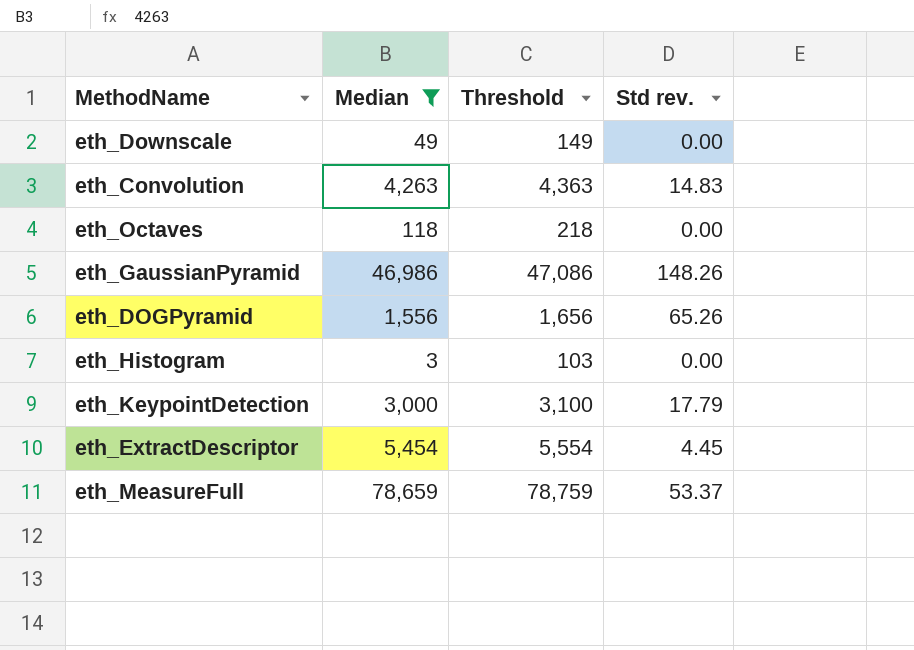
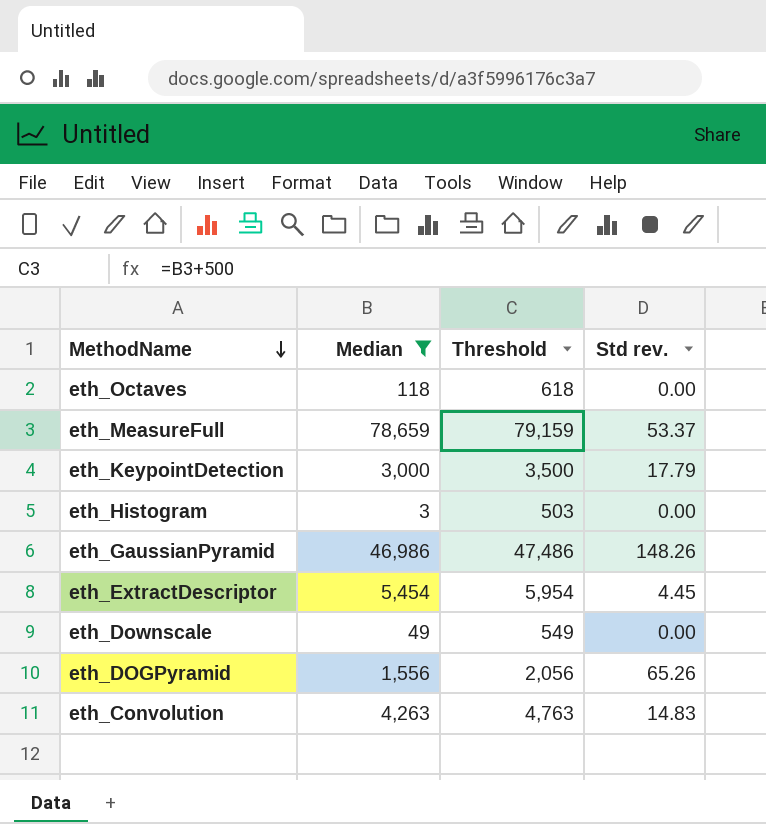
row order: none -> MethodName descending
column Threshold | formula: [Median] + 100 -> [Median] + 500

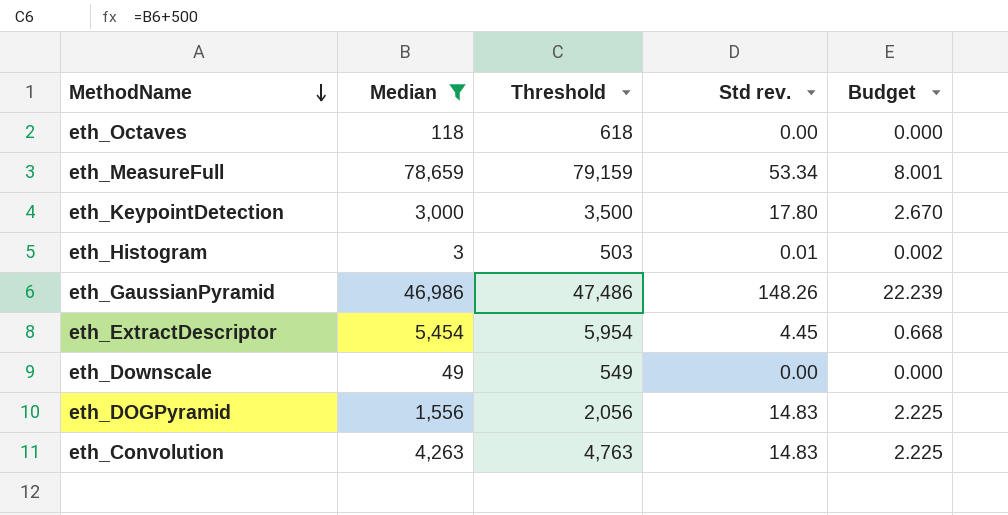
column Budget | formula: none -> [Std rev.] * 0.15
eth_MeasureFull | Std rev.: 53.37 -> 53.34
eth_KeypointDetection | Std rev.: 17.79 -> 17.80
eth_Histogram | Std rev.: 0.00 -> 0.01
eth_DOGPyramid | Std rev.: 65.26 -> 14.83

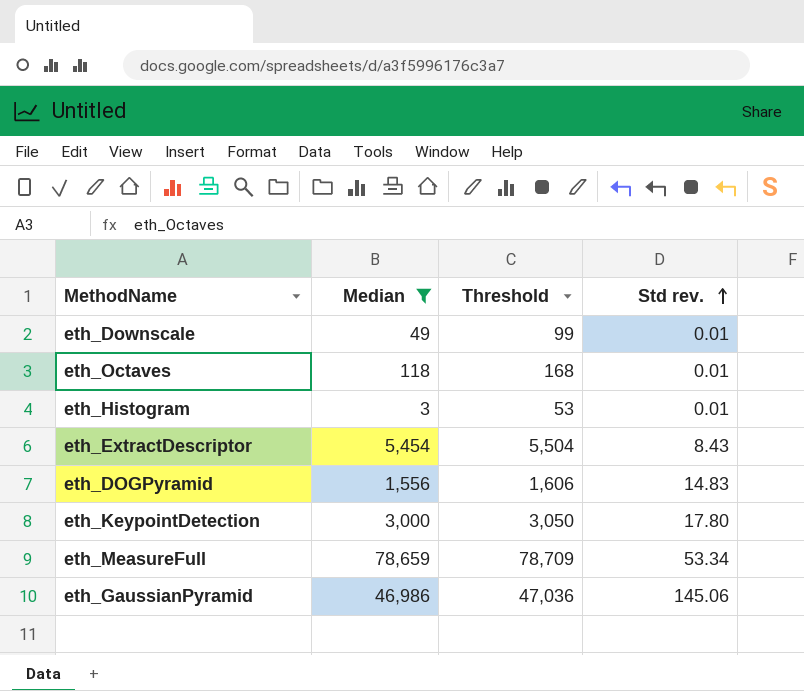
row order: MethodName descending -> Std rev. ascending
column Budget | formula: [Std rev.] * 0.15 -> none
column Threshold | formula: [Median] + 500 -> [Median] + 50
row eth_Convolution: 4,263 | 4,763 | 14.83 | 2.225 -> none
eth_Downscale | Std rev.: 0.00 -> 0.01
eth_Octaves | Std rev.: 0.00 -> 0.01
eth_ExtractDescriptor | Std rev.: 4.45 -> 8.43
eth_GaussianPyramid | Std rev.: 148.26 -> 145.06

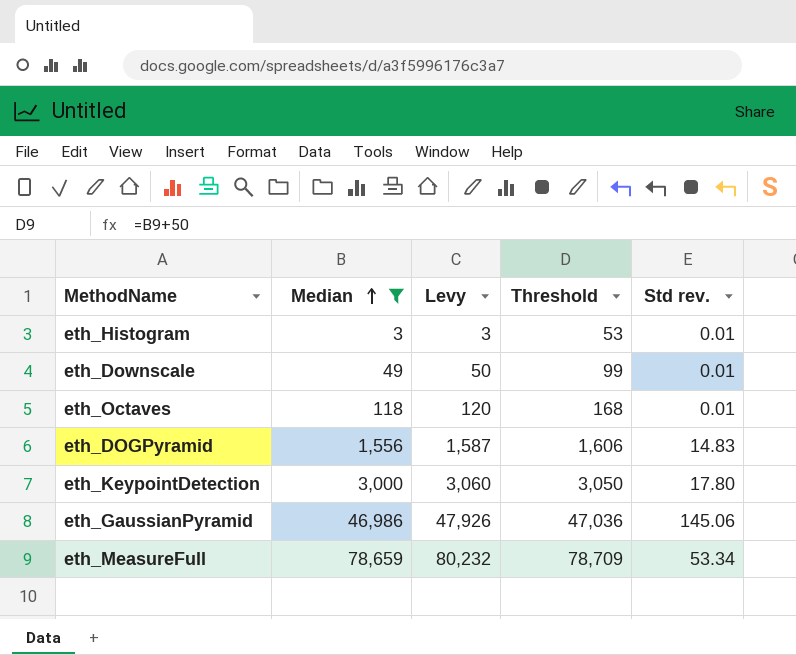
row order: Std rev. ascending -> Median ascending
column Levy | formula: none -> [Median] * 1.02
row eth_ExtractDescriptor: 5,454 | 5,504 | 8.43 -> none

